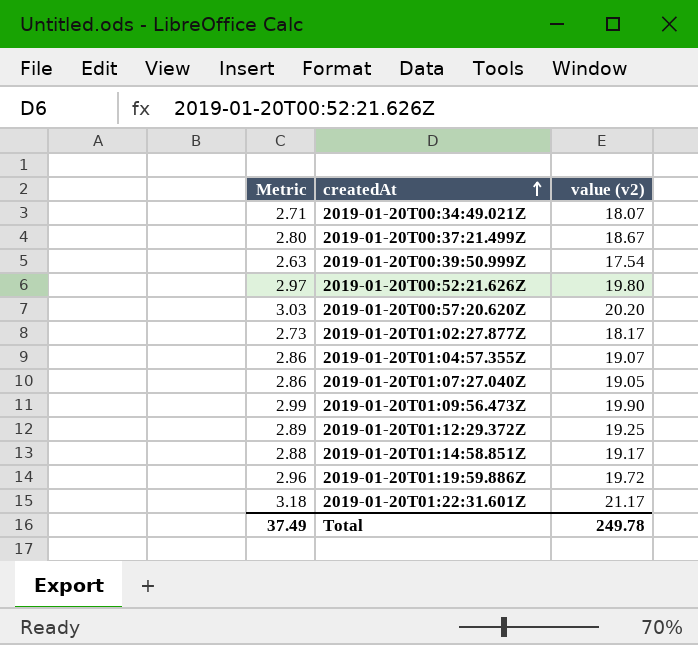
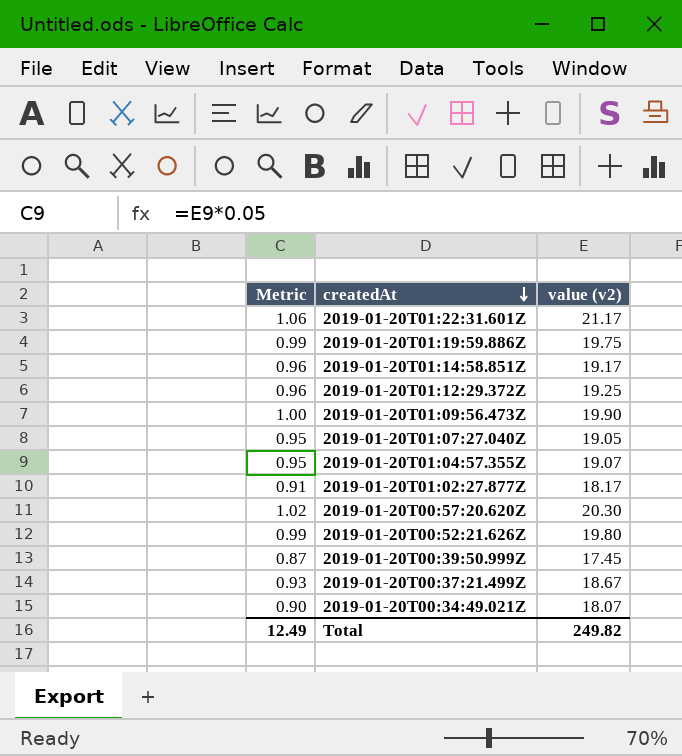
row order: createdAt ascending -> createdAt descending
column Metric | formula: [value (v2)] * 0.15 -> [value (v2)] * 0.05
2019-01-20T01:19:59.886Z | value (v2): 19.72 -> 19.75
2019-01-20T00:57:20.620Z | value (v2): 20.20 -> 20.30
2019-01-20T00:39:50.999Z | value (v2): 17.54 -> 17.45
Total | Metric: 37.49 -> 12.49
Total | value (v2): 249.78 -> 249.82

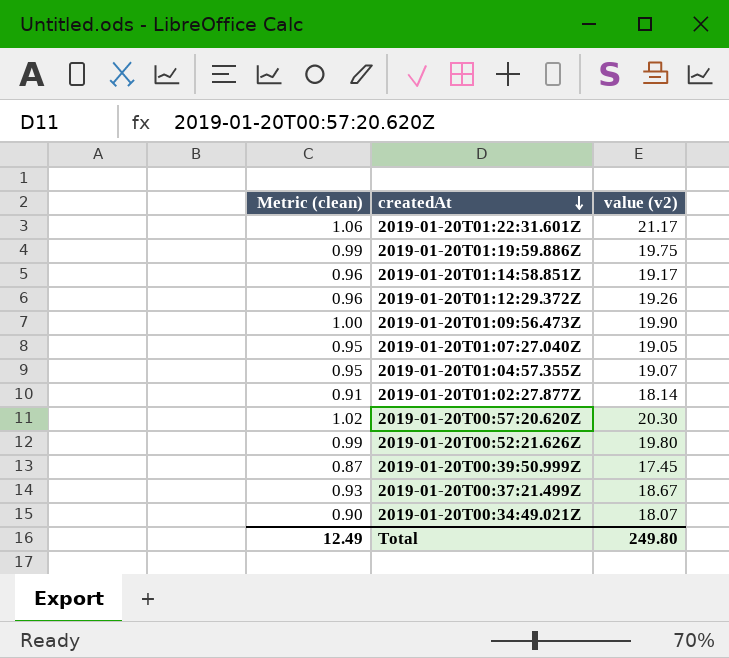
column name: Metric -> Metric (clean)
2019-01-20T01:12:29.372Z | value (v2): 19.25 -> 19.26
2019-01-20T01:02:27.877Z | value (v2): 18.17 -> 18.14
Total | value (v2): 249.82 -> 249.80

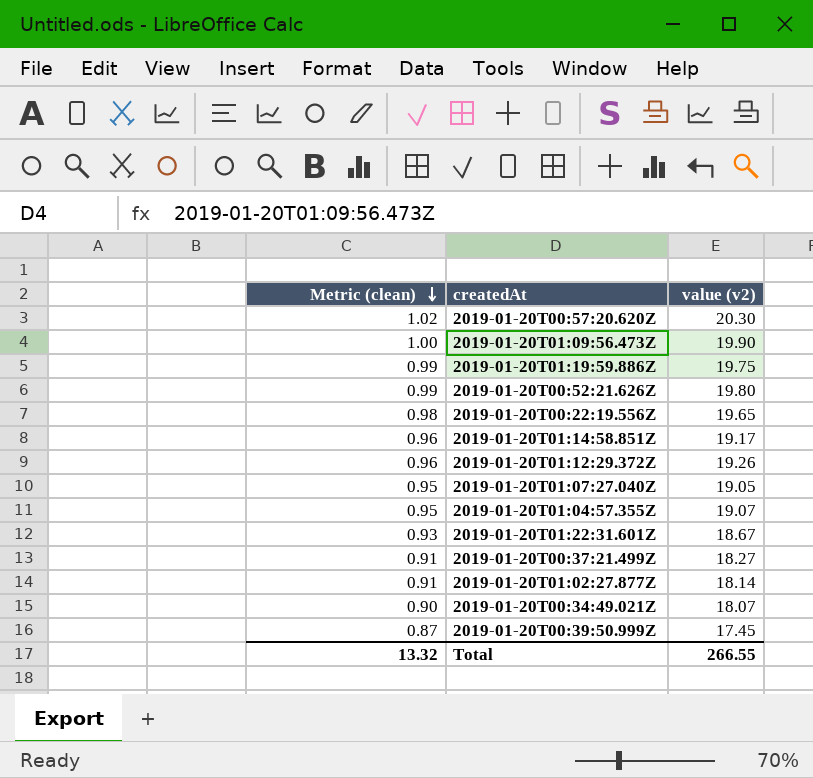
row order: createdAt descending -> Metric (clean) descending
row 2019-01-20T00:22:19.556Z: none -> 0.98 | 19.65
2019-01-20T01:22:31.601Z | Metric (clean): 1.06 -> 0.93
2019-01-20T01:22:31.601Z | value (v2): 21.17 -> 18.67
2019-01-20T00:37:21.499Z | Metric (clean): 0.93 -> 0.91
2019-01-20T00:37:21.499Z | value (v2): 18.67 -> 18.27
Total | Metric (clean): 12.49 -> 13.32
Total | value (v2): 249.80 -> 266.55

